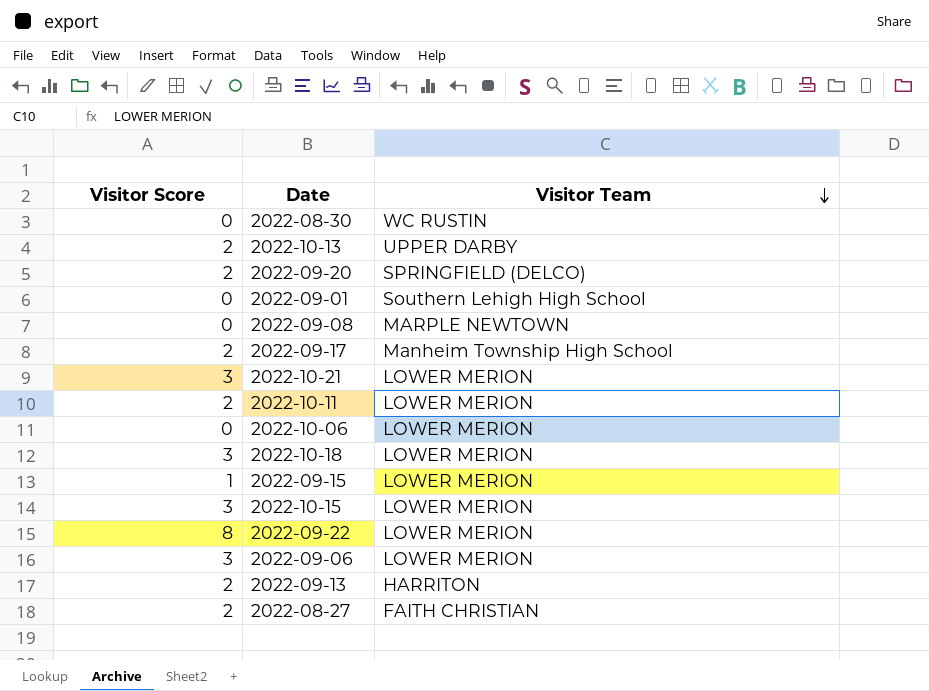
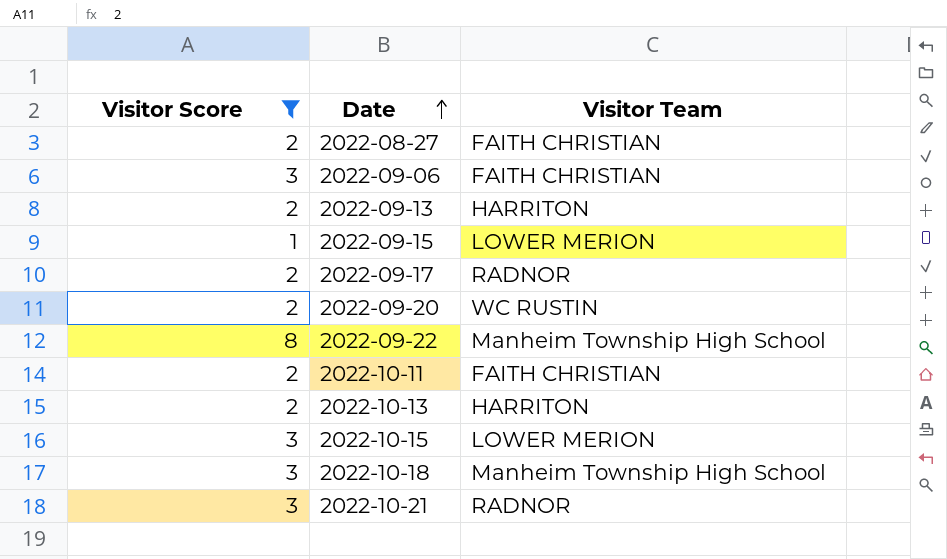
filter: none -> Visitor Score != 0
row order: Visitor Team descending -> Date ascending
2022-09-06 | Visitor Team: LOWER MERION -> FAITH CHRISTIAN
2022-09-17 | Visitor Team: Manheim Township High School -> RADNOR
2022-09-20 | Visitor Team: SPRINGFIELD (DELCO) -> WC RUSTIN
2022-09-22 | Visitor Team: LOWER MERION -> Manheim Township High School
2022-10-11 | Visitor Team: LOWER MERION -> FAITH CHRISTIAN
2022-10-13 | Visitor Team: UPPER DARBY -> HARRITON
2022-10-18 | Visitor Team: LOWER MERION -> Manheim Township High School
2022-10-21 | Visitor Team: LOWER MERION -> RADNOR

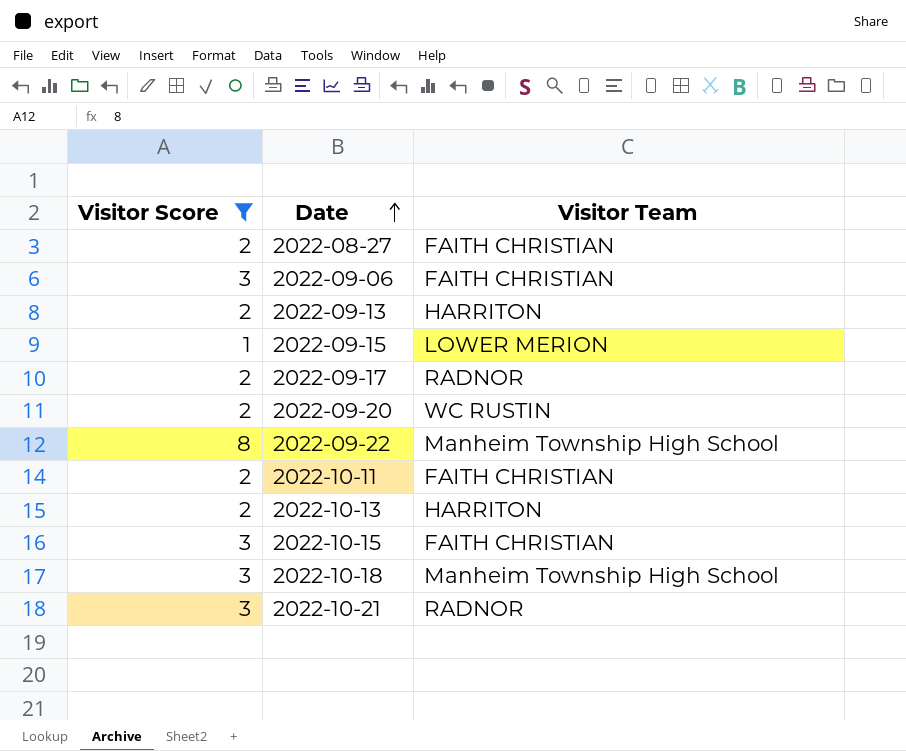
2022-10-15 | Visitor Team: LOWER MERION -> FAITH CHRISTIAN

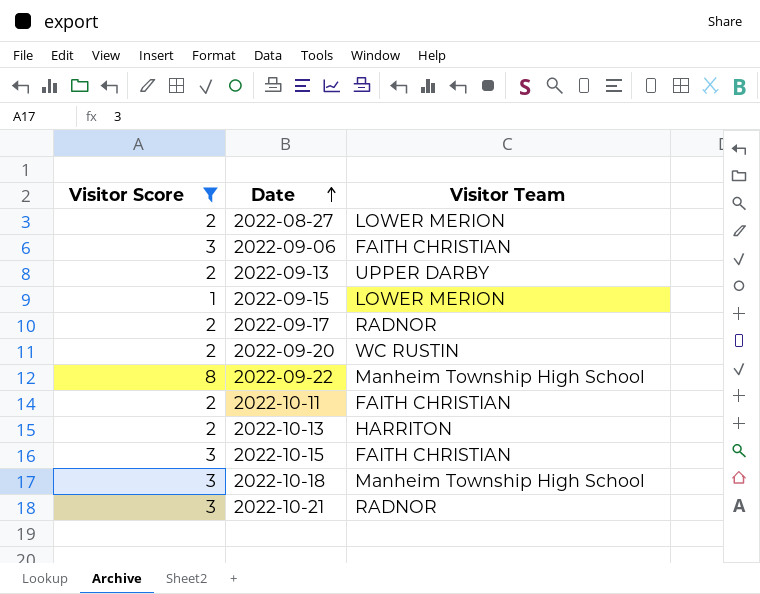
2022-08-27 | Visitor Team: FAITH CHRISTIAN -> LOWER MERION
2022-09-13 | Visitor Team: HARRITON -> UPPER DARBY

